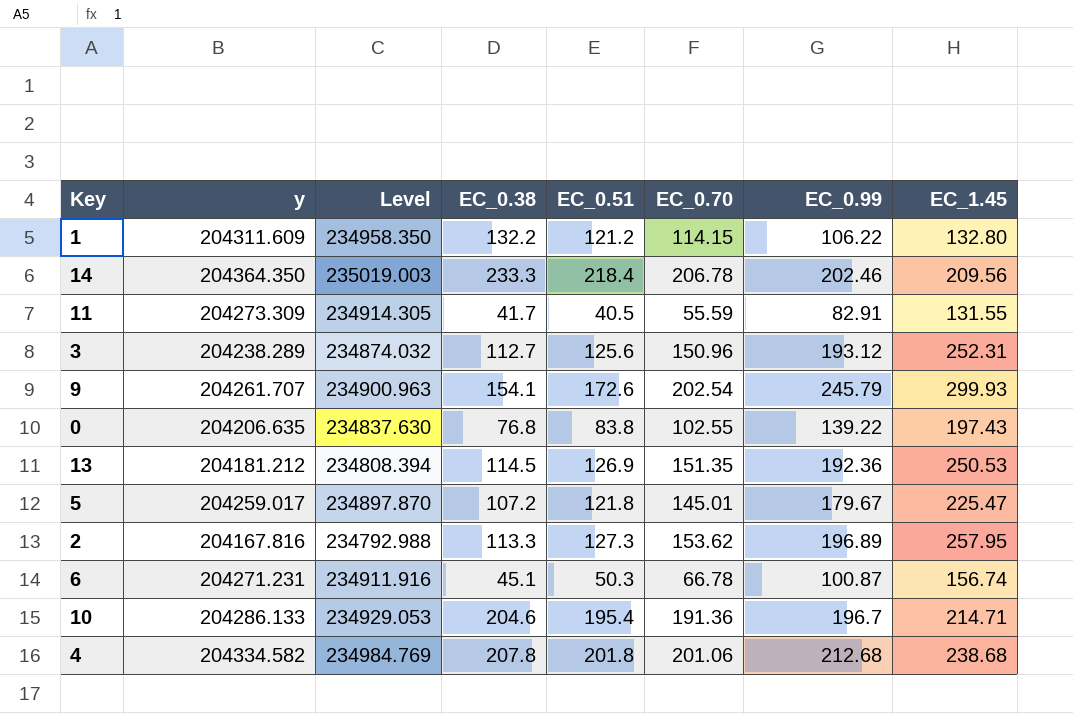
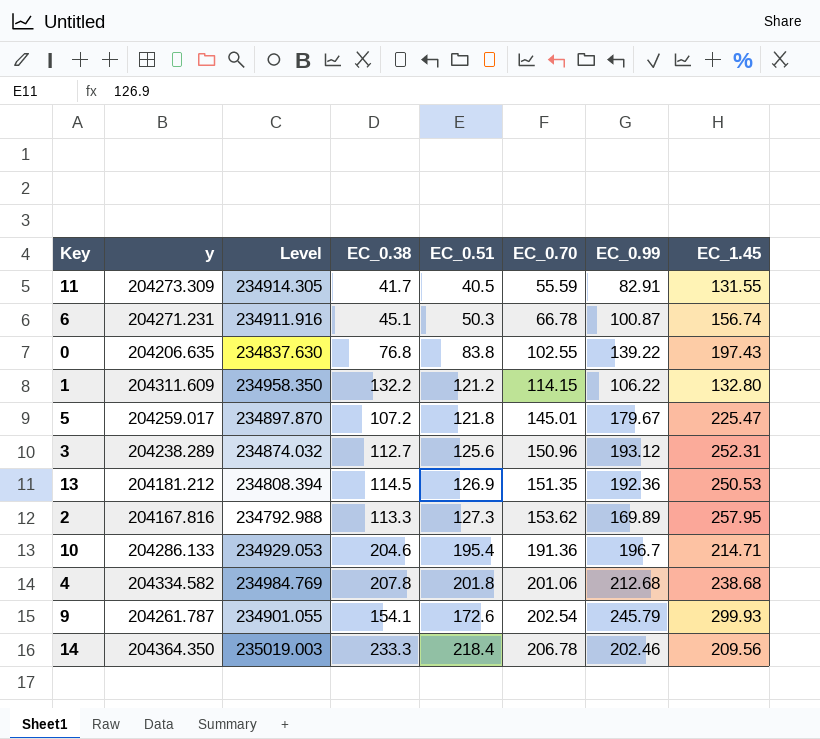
row order: none -> EC_0.70 ascending
2 | EC_0.99: 196.89 -> 169.89
9 | y: 204261.707 -> 204261.787
9 | Level: 234900.963 -> 234901.055

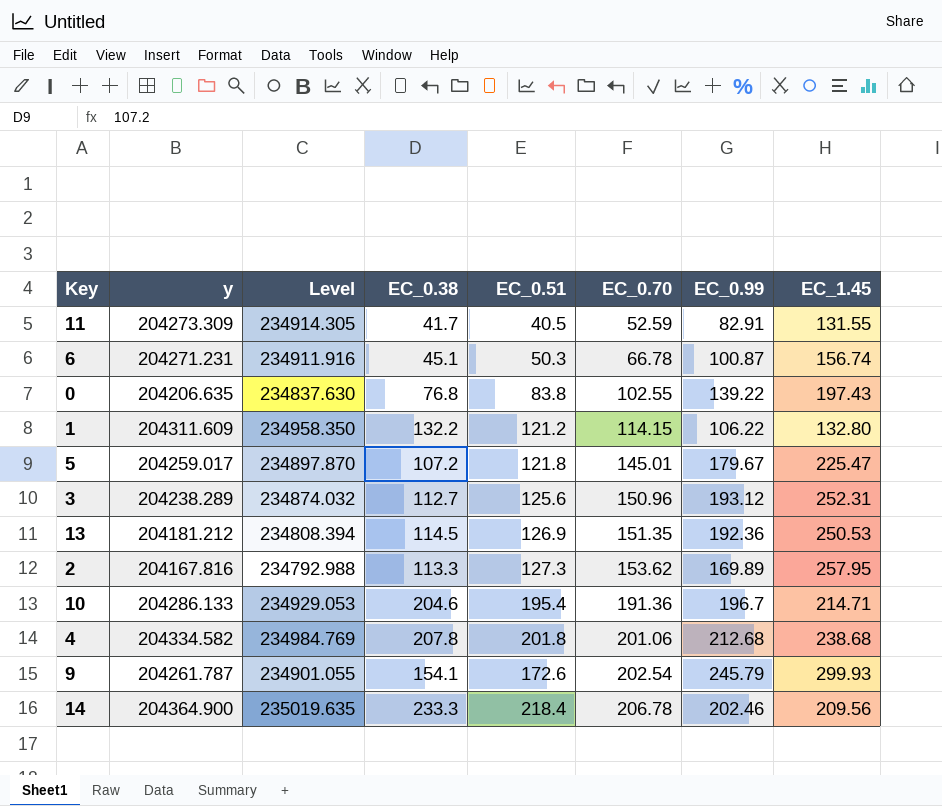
11 | EC_0.70: 55.59 -> 52.59
14 | y: 204364.350 -> 204364.900
14 | Level: 235019.003 -> 235019.635

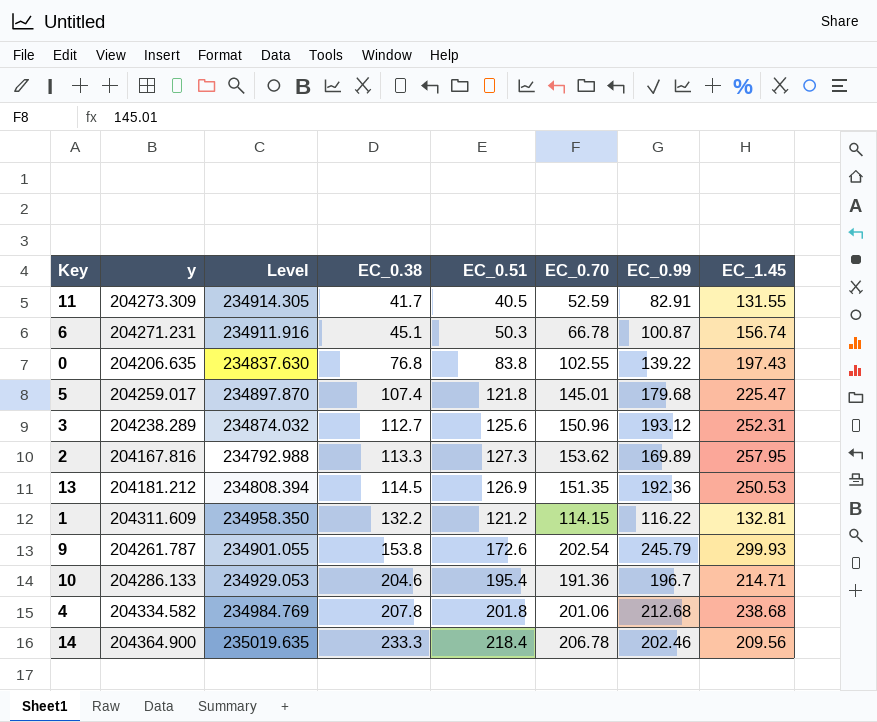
row order: EC_0.70 ascending -> EC_0.38 ascending
5 | EC_0.38: 107.2 -> 107.4
5 | EC_0.99: 179.67 -> 179.68
1 | EC_0.99: 106.22 -> 116.22
1 | EC_1.45: 132.80 -> 132.81
9 | EC_0.38: 154.1 -> 153.8

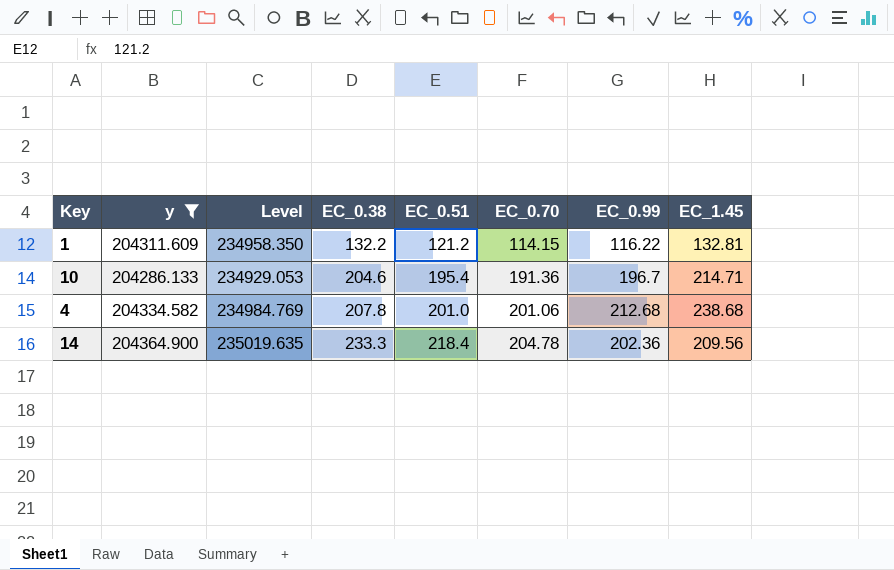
filter: none -> y >= 204286.133
4 | EC_0.51: 201.8 -> 201.0
14 | EC_0.70: 206.78 -> 204.78
14 | EC_0.99: 202.46 -> 202.36

